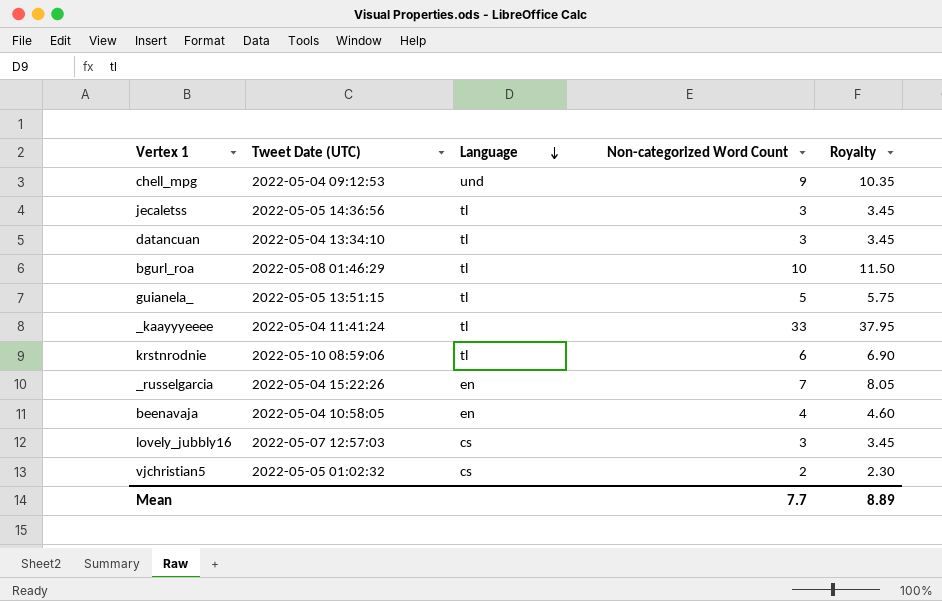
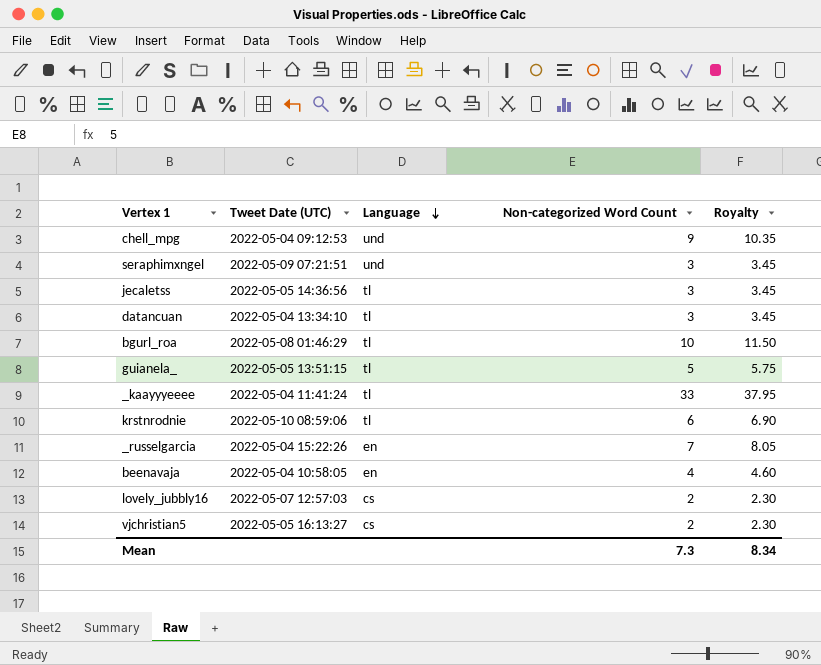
row seraphimxngel: none -> 2022-05-09 07:21:51 | und | 3 | 3.45
lovely_jubbly16 | Non-categorized Word Count: 3 -> 2
lovely_jubbly16 | Royalty: 3.45 -> 2.30
vjchristian5 | Tweet Date (UTC): 2022-05-05 01:02:32 -> 2022-05-05 16:13:27
Mean | Non-categorized Word Count: 7.7 -> 7.3
Mean | Royalty: 8.89 -> 8.34

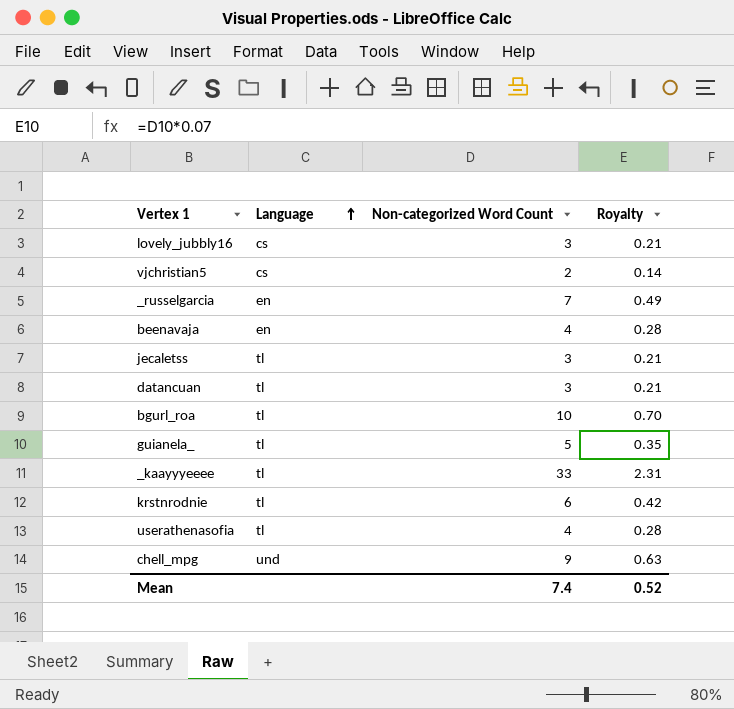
row order: Language descending -> Language ascending
column Tweet Date (UTC) | position: 2 -> none
column Royalty | formula: [Non-categorized Word Count] * 1.15 -> [Non-categorized Word Count] * 0.07
row seraphimxngel: 2022-05-09 07:21:51 | und | 3 | 3.45 -> none
lovely_jubbly16 | Non-categorized Word Count: 2 -> 3
row userathenasofia: none -> tl | 4 | 0.28
Mean | Non-categorized Word Count: 7.3 -> 7.4
Mean | Royalty: 8.34 -> 0.52

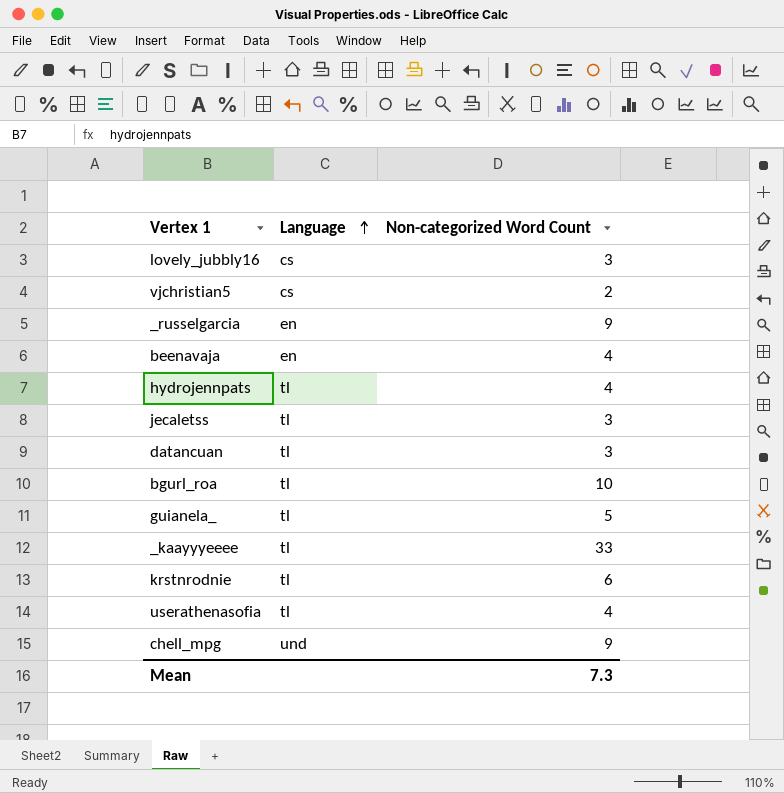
column Royalty | formula: [Non-categorized Word Count] * 0.07 -> none
_russelgarcia | Non-categorized Word Count: 7 -> 9
row hydrojennpats: none -> tl | 4
Mean | Non-categorized Word Count: 7.4 -> 7.3

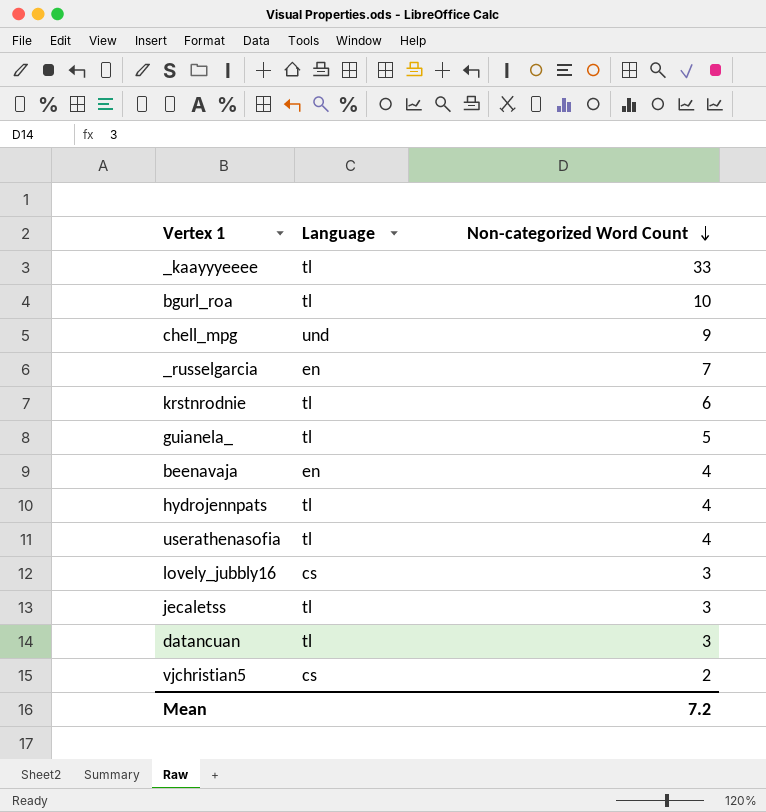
row order: Language ascending -> Non-categorized Word Count descending
_russelgarcia | Non-categorized Word Count: 9 -> 7
Mean | Non-categorized Word Count: 7.3 -> 7.2

